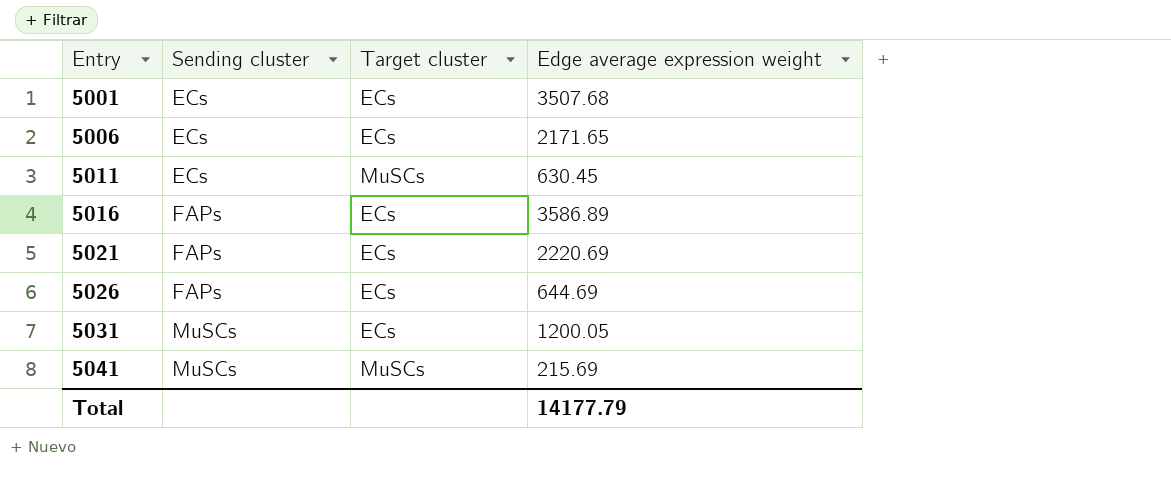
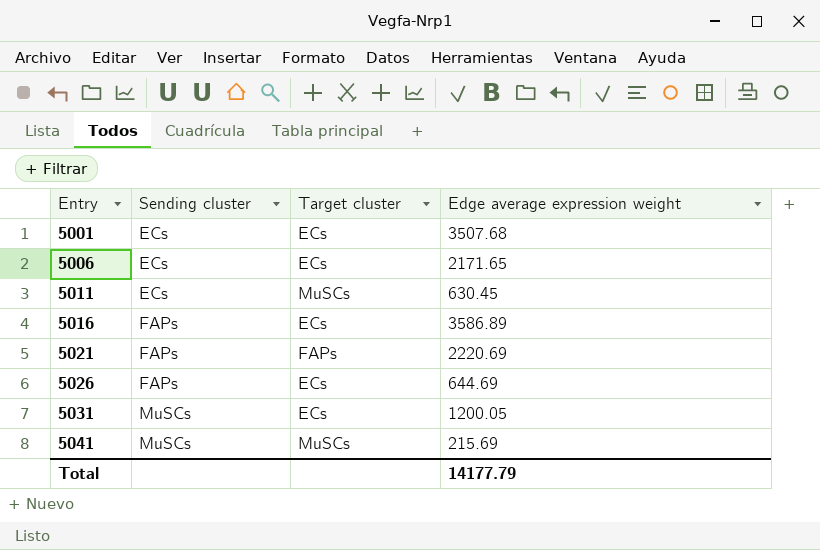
5021 | Target cluster: ECs -> FAPs

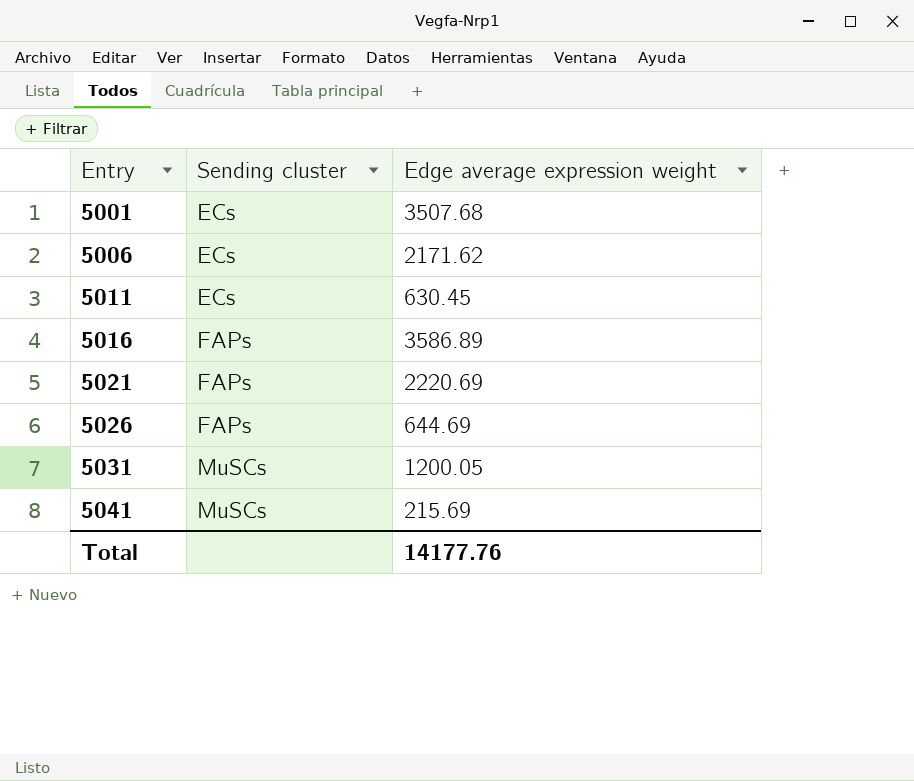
column Target cluster | position: 3 -> none
5006 | Edge average expression weight: 2171.65 -> 2171.62
Total | Edge average expression weight: 14177.79 -> 14177.76

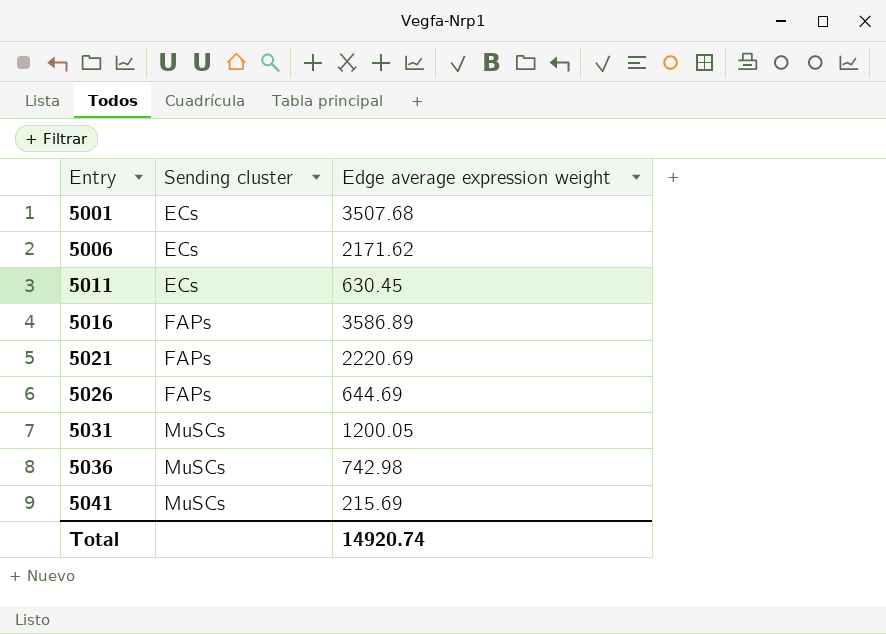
row 5036: none -> MuSCs | 742.98
Total | Edge average expression weight: 14177.76 -> 14920.74

